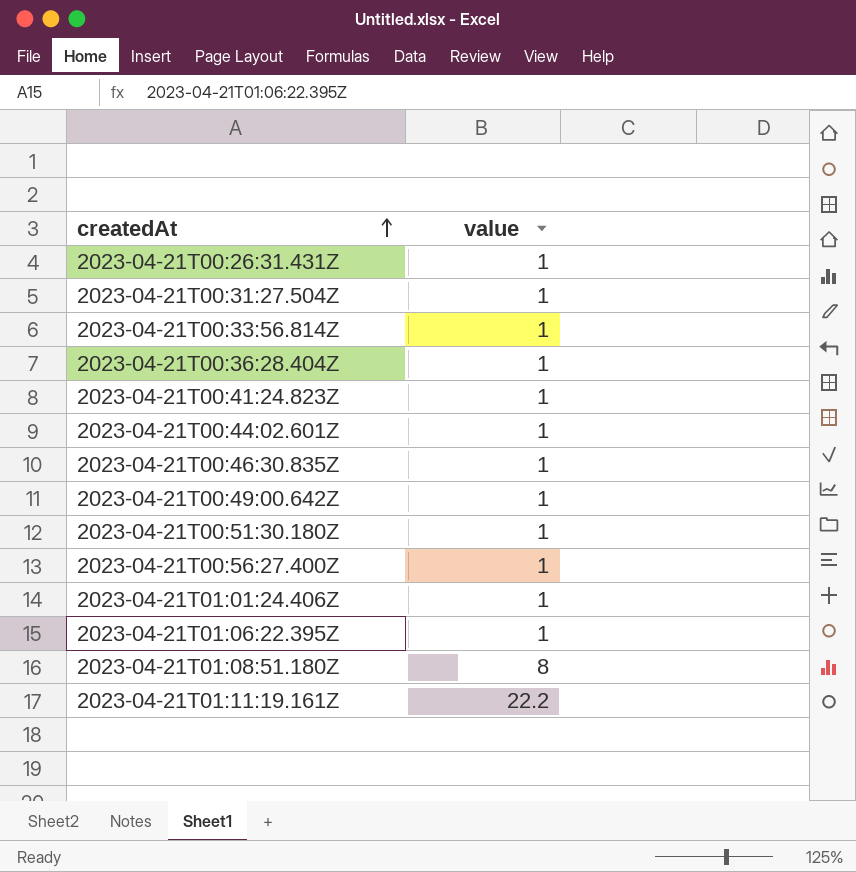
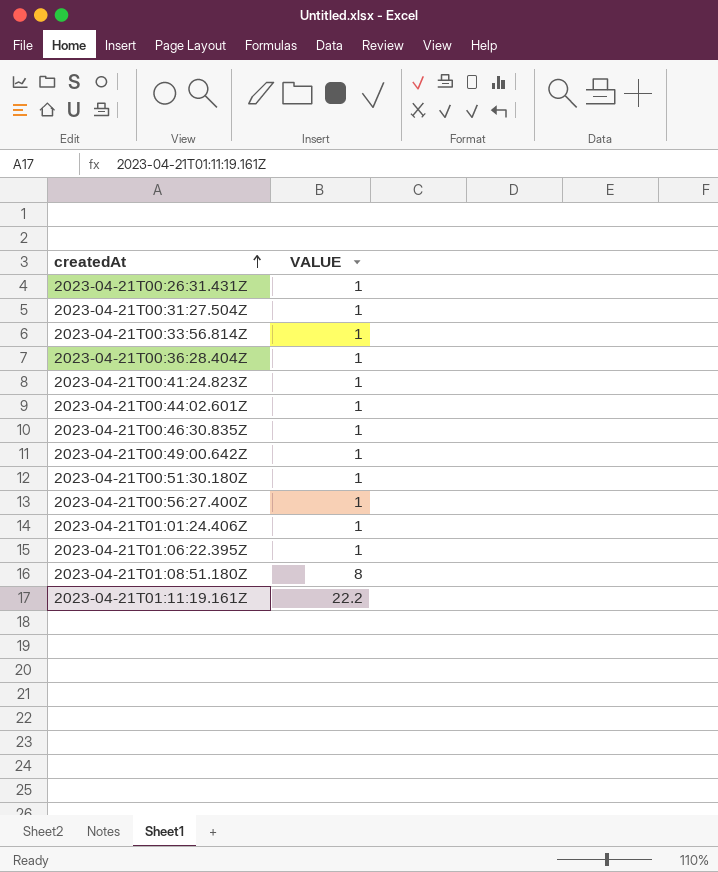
column name: value -> VALUE

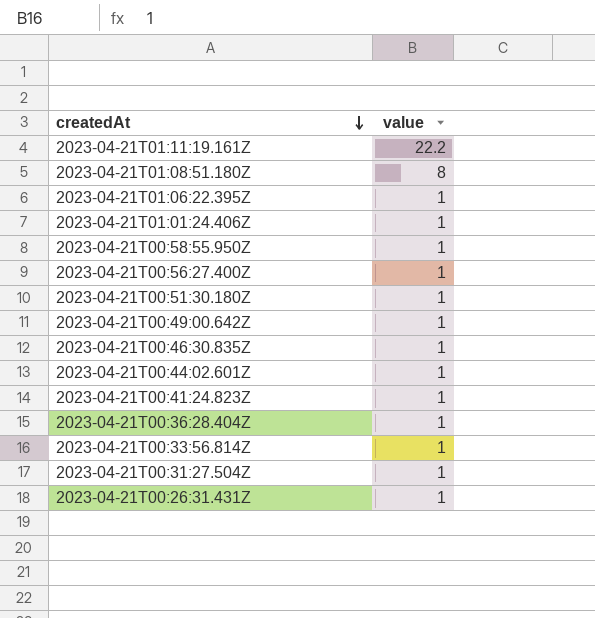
row order: createdAt ascending -> createdAt descending
column name: VALUE -> value
row 2023-04-21T00:58:55.950Z: none -> 1

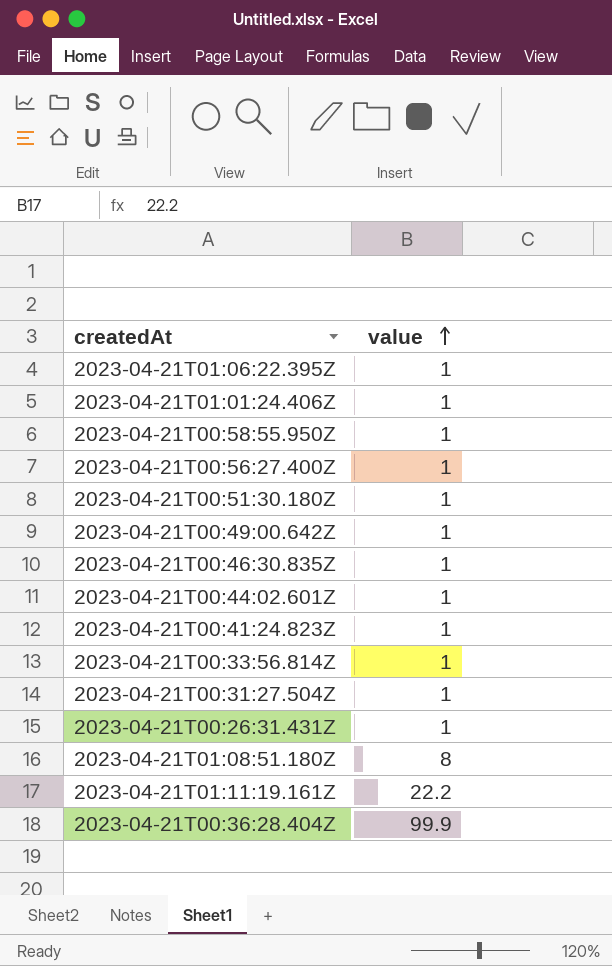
row order: createdAt descending -> value ascending
2023-04-21T00:36:28.404Z | value: 1 -> 99.9

